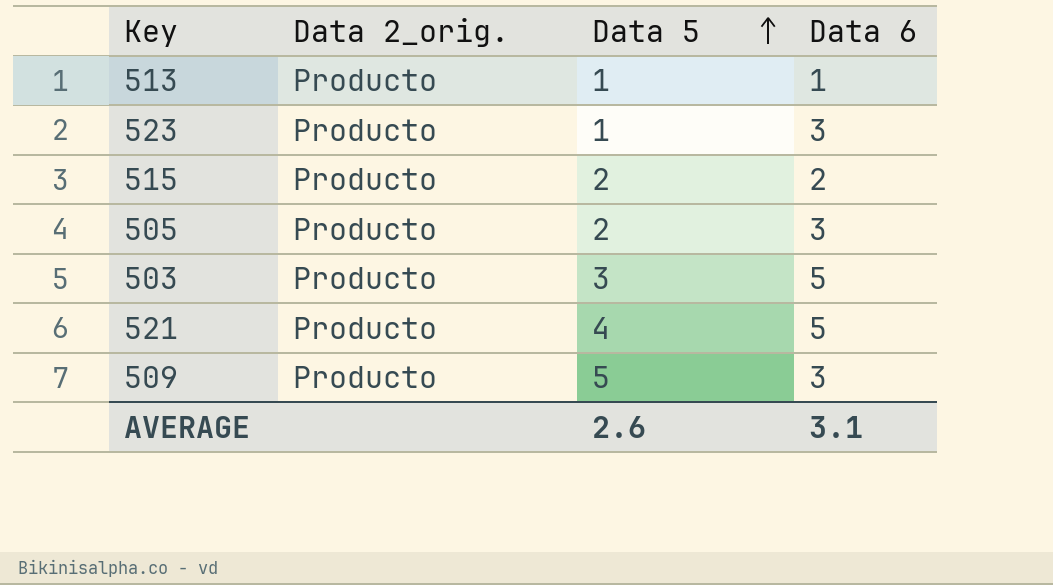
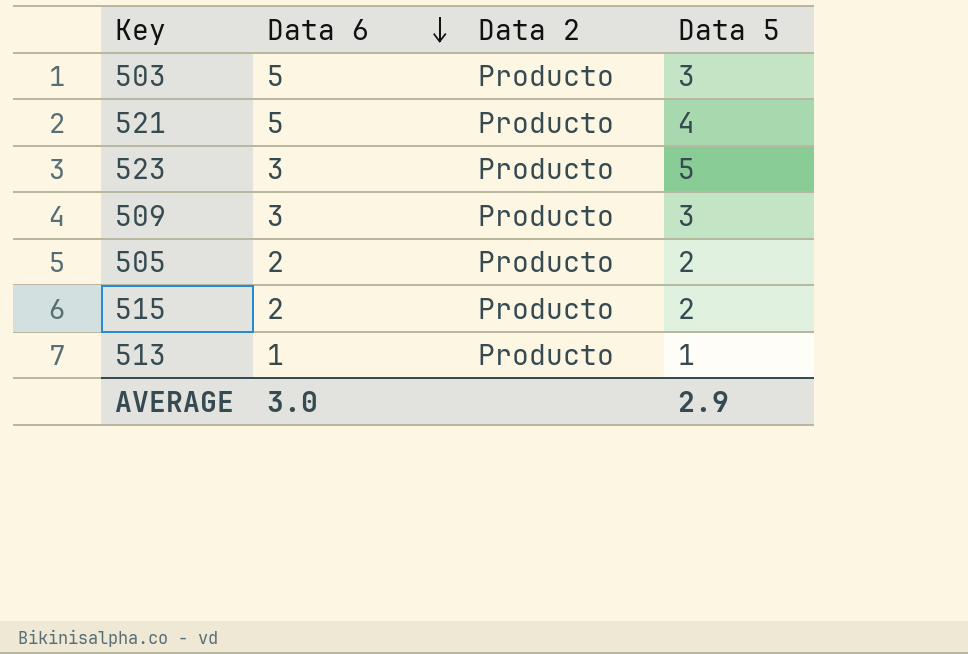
row order: Data 5 ascending -> Data 6 descending
column Data 6 | position: 4 -> 2
column name: Data 2_orig. -> Data 2
523 | Data 5: 1 -> 5
509 | Data 5: 5 -> 3
505 | Data 6: 3 -> 2
AVERAGE | Data 6: 3.1 -> 3.0
AVERAGE | Data 5: 2.6 -> 2.9

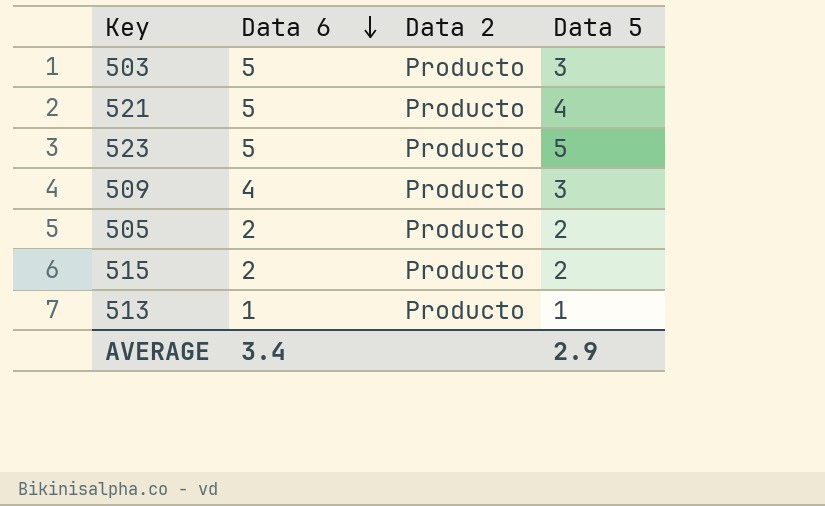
523 | Data 6: 3 -> 5
509 | Data 6: 3 -> 4
AVERAGE | Data 6: 3.0 -> 3.4

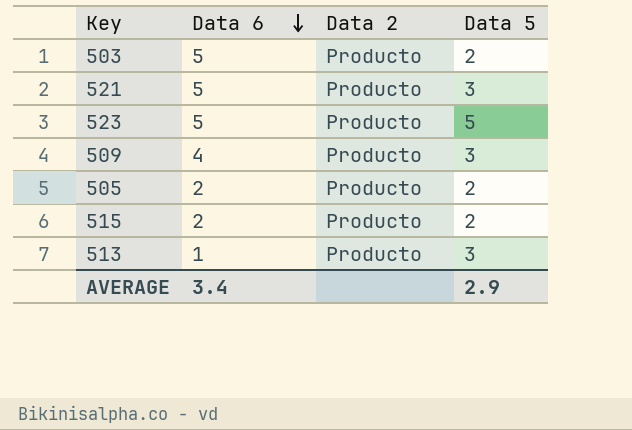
503 | Data 5: 3 -> 2
521 | Data 5: 4 -> 3
513 | Data 5: 1 -> 3

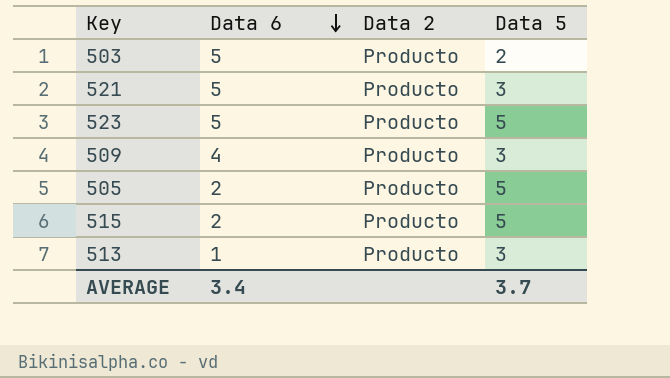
505 | Data 5: 2 -> 5
515 | Data 5: 2 -> 5
AVERAGE | Data 5: 2.9 -> 3.7

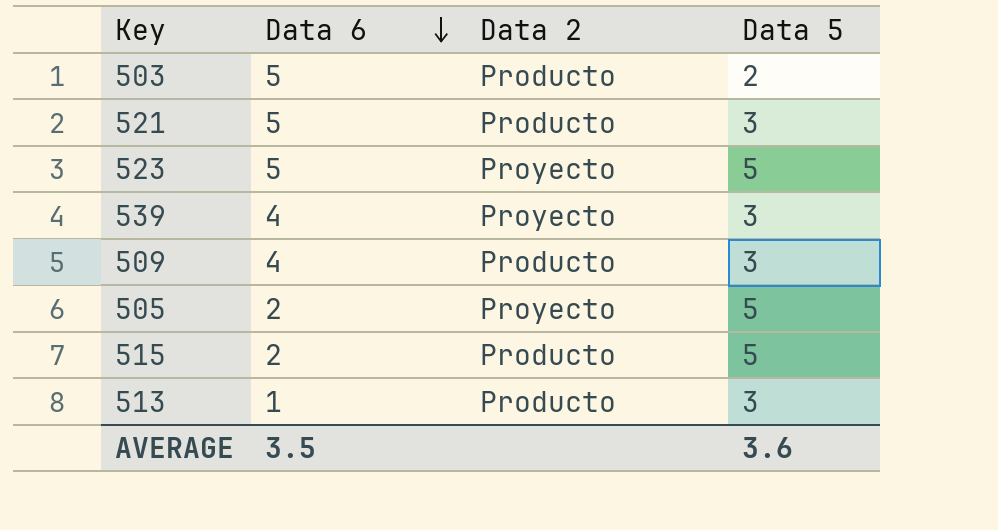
523 | Data 2: Producto -> Proyecto
row 539: none -> 4 | Proyecto | 3
505 | Data 2: Producto -> Proyecto
AVERAGE | Data 6: 3.4 -> 3.5
AVERAGE | Data 5: 3.7 -> 3.6

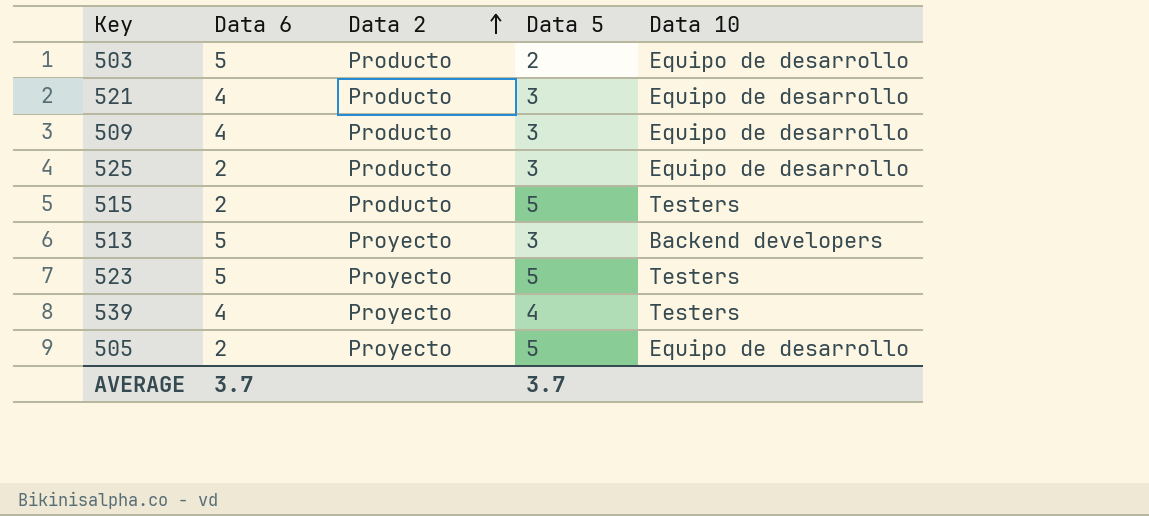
row order: Data 6 descending -> Data 2 ascending
column Data 10 | position: none -> 5
521 | Data 6: 5 -> 4
row 525: none -> 2 | Producto | 3 | Equipo de desarrollo
513 | Data 6: 1 -> 5
513 | Data 2: Producto -> Proyecto
539 | Data 5: 3 -> 4
AVERAGE | Data 6: 3.5 -> 3.7
AVERAGE | Data 5: 3.6 -> 3.7

